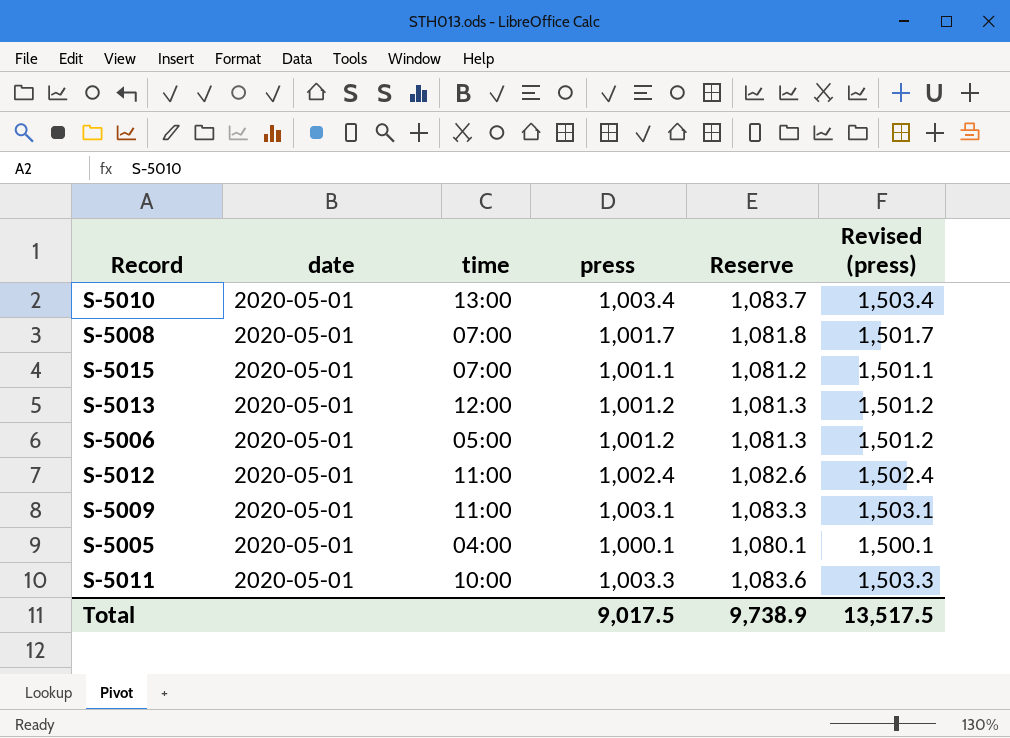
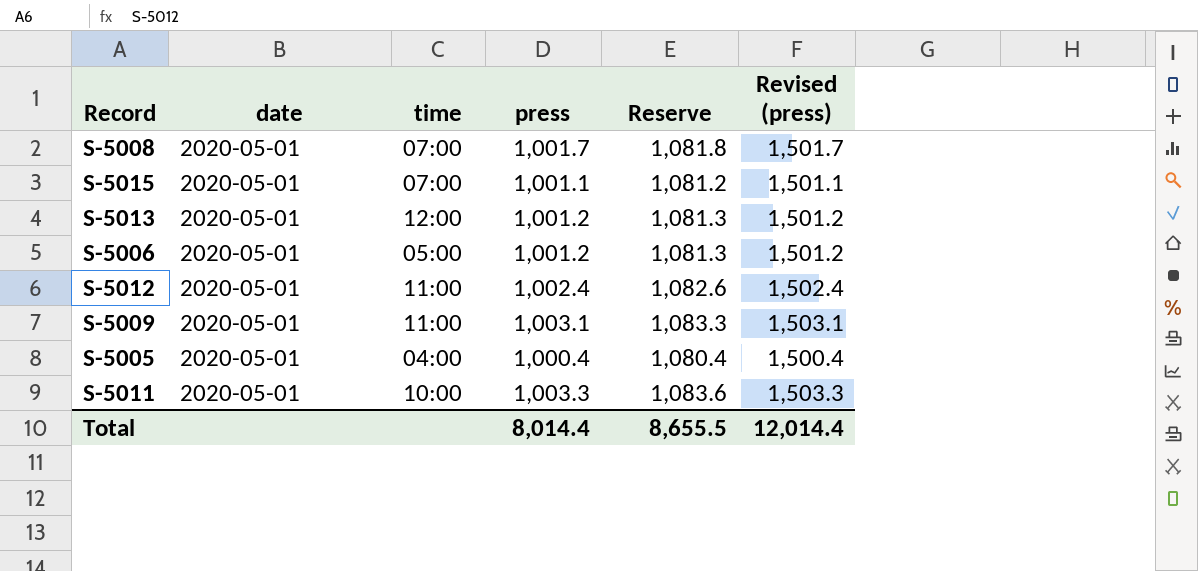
row S-5010: 2020-05-01 | 13:00 | 1,003.4 | 1,083.7 | 1,503.4 -> none
S-5005 | press: 1,000.1 -> 1,000.4
S-5005 | Reserve: 1,080.1 -> 1,080.4
S-5005 | Revised (press): 1,500.1 -> 1,500.4
Total | press: 9,017.5 -> 8,014.4
Total | Reserve: 9,738.9 -> 8,655.5
Total | Revised (press): 13,517.5 -> 12,014.4

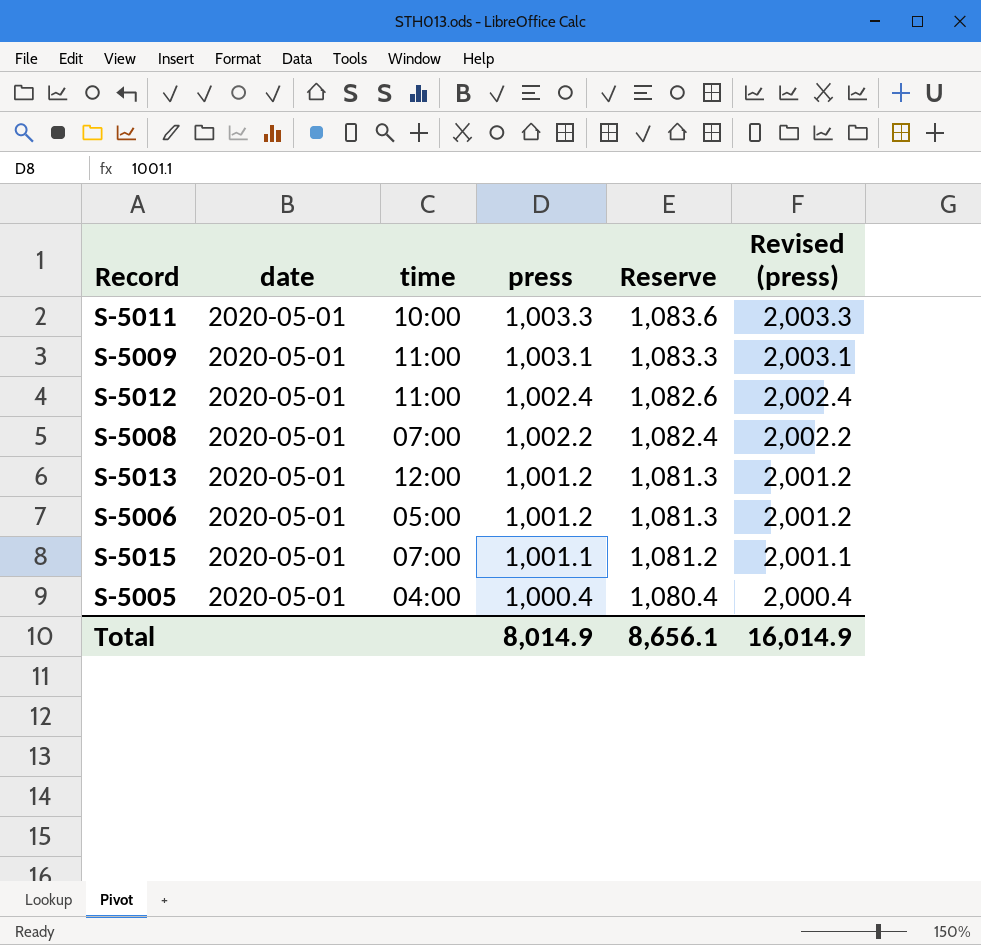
row order: none -> press descending
column Revised (press) | formula: [press] + 500 -> [press] + 1000
S-5008 | press: 1,001.7 -> 1,002.2
S-5008 | Reserve: 1,081.8 -> 1,082.4
Total | press: 8,014.4 -> 8,014.9
Total | Reserve: 8,655.5 -> 8,656.1
Total | Revised (press): 12,014.4 -> 16,014.9

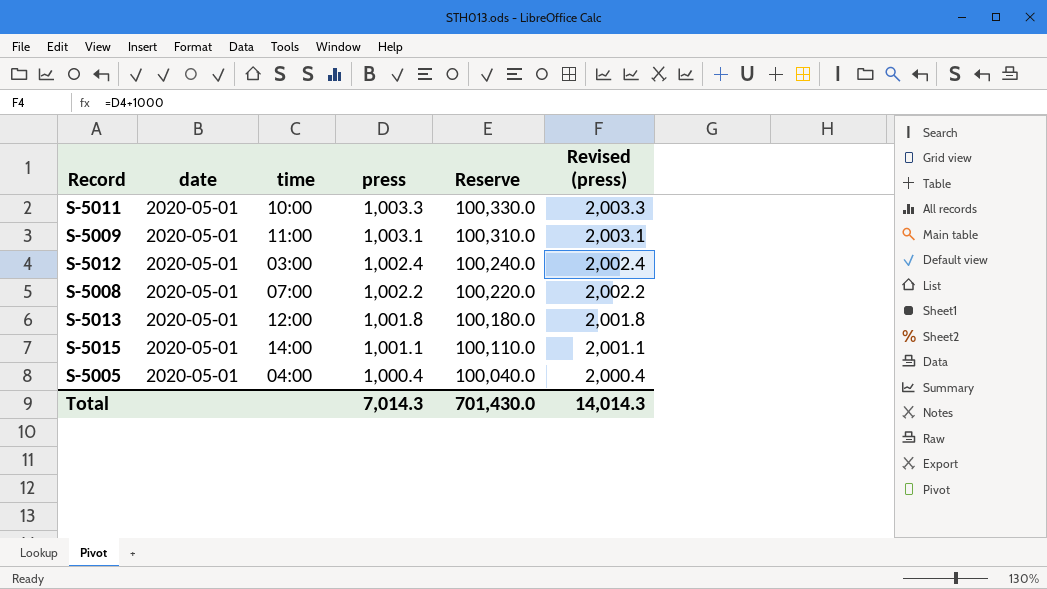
column Reserve | formula: [press] * 1.08 -> [press] * 100
row S-5006: 2020-05-01 | 05:00 | 1,001.2 | 1,081.3 | 2,001.2 -> none
S-5012 | time: 11:00 -> 03:00
S-5013 | press: 1,001.2 -> 1,001.8
S-5013 | Revised (press): 2,001.2 -> 2,001.8
S-5015 | time: 07:00 -> 14:00
Total | press: 8,014.9 -> 7,014.3
Total | Reserve: 8,656.1 -> 701,430.0
Total | Revised (press): 16,014.9 -> 14,014.3

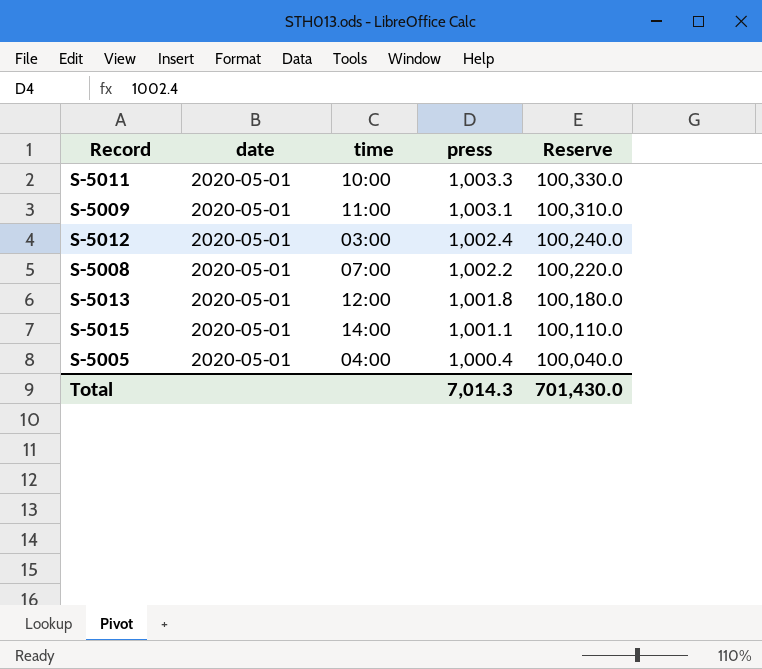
column Revised (press) | formula: [press] + 1000 -> none

